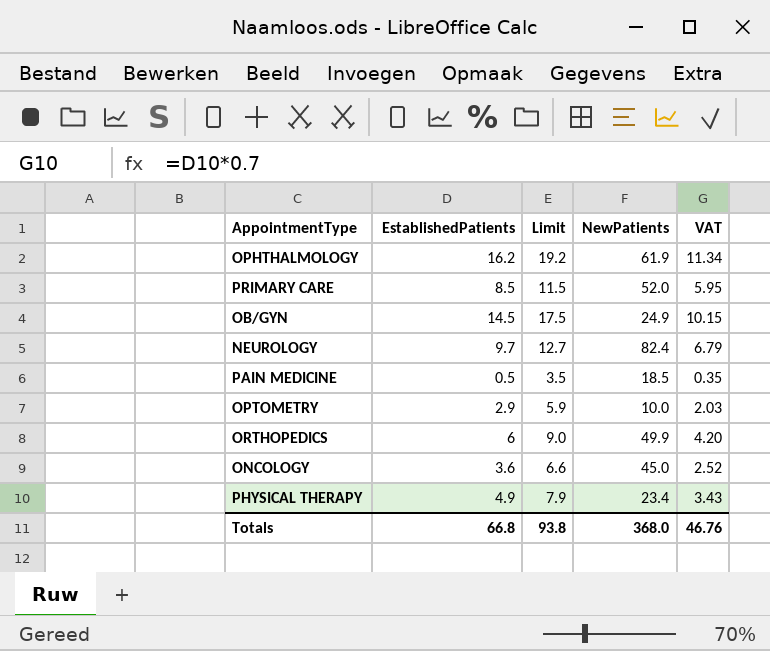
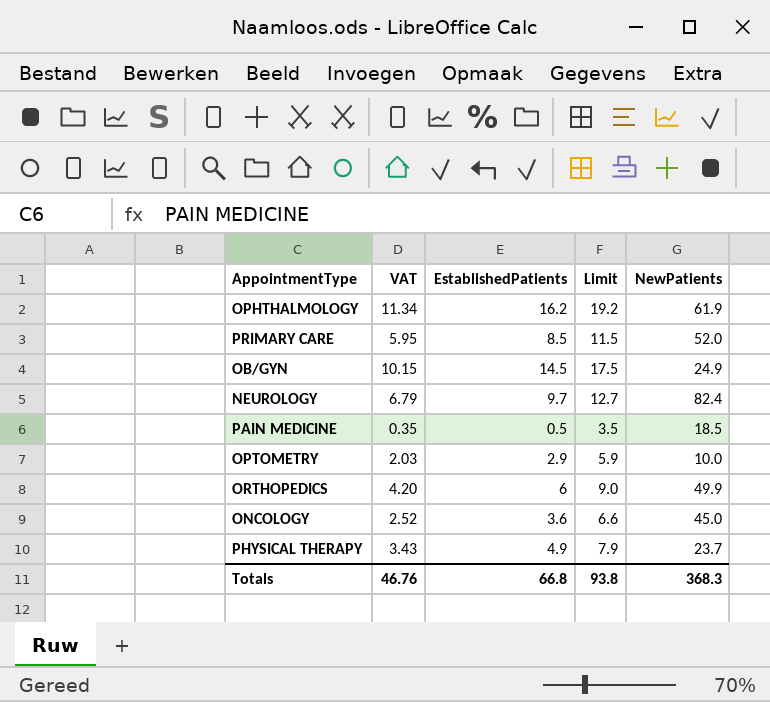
column VAT | position: 5 -> 2
PHYSICAL THERAPY | NewPatients: 23.4 -> 23.7
Totals | NewPatients: 368.0 -> 368.3

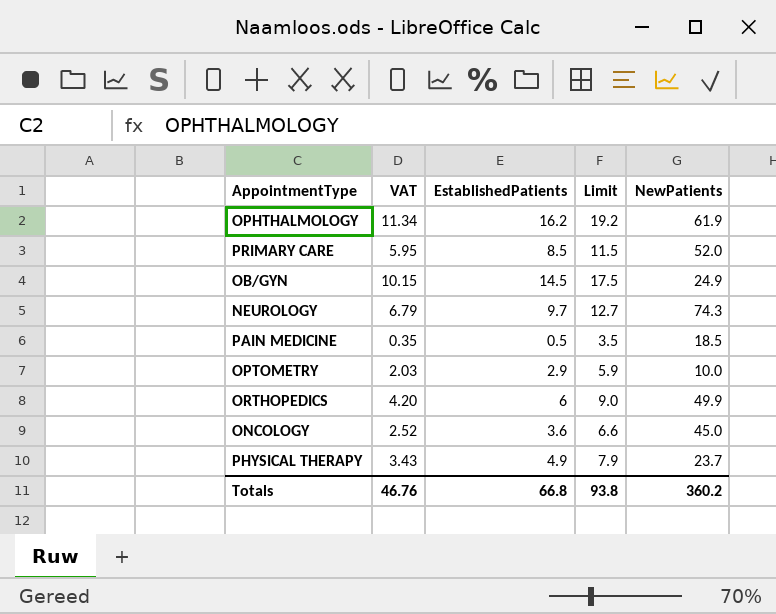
NEUROLOGY | NewPatients: 82.4 -> 74.3
Totals | NewPatients: 368.3 -> 360.2

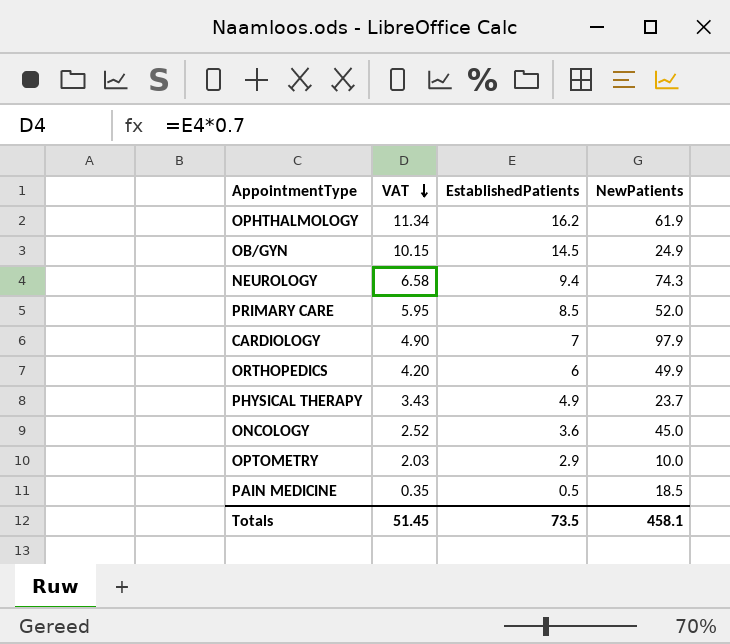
row order: none -> VAT descending
column Limit | formula: [EstablishedPatients] + 3 -> none
NEUROLOGY | VAT: 6.79 -> 6.58
NEUROLOGY | EstablishedPatients: 9.7 -> 9.4
row CARDIOLOGY: none -> 4.90 | 7 | 97.9
Totals | VAT: 46.76 -> 51.45
Totals | EstablishedPatients: 66.8 -> 73.5
Totals | NewPatients: 360.2 -> 458.1

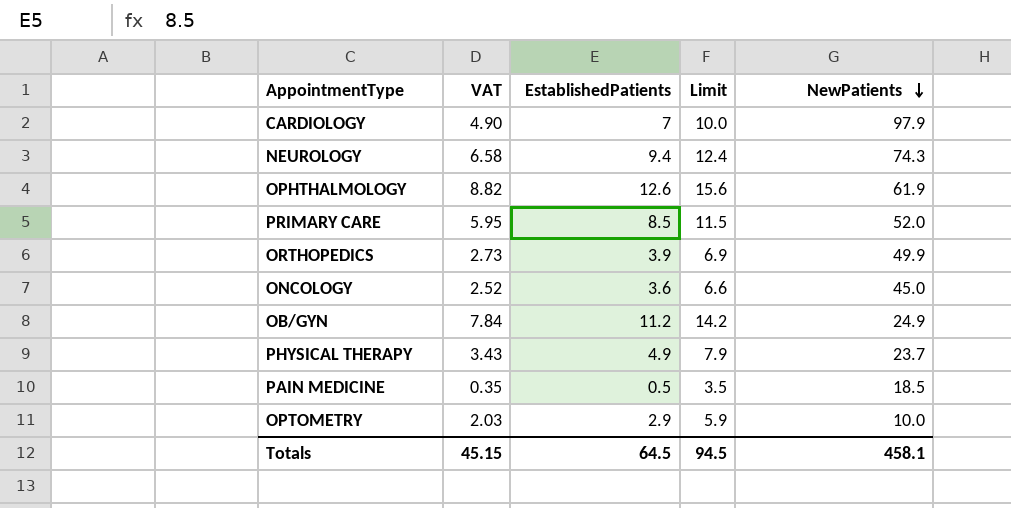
row order: VAT descending -> NewPatients descending
column Limit | formula: none -> [EstablishedPatients] + 3
OPHTHALMOLOGY | VAT: 11.34 -> 8.82
OPHTHALMOLOGY | EstablishedPatients: 16.2 -> 12.6
ORTHOPEDICS | VAT: 4.20 -> 2.73
ORTHOPEDICS | EstablishedPatients: 6 -> 3.9
OB/GYN | VAT: 10.15 -> 7.84
OB/GYN | EstablishedPatients: 14.5 -> 11.2
Totals | VAT: 51.45 -> 45.15
Totals | EstablishedPatients: 73.5 -> 64.5

